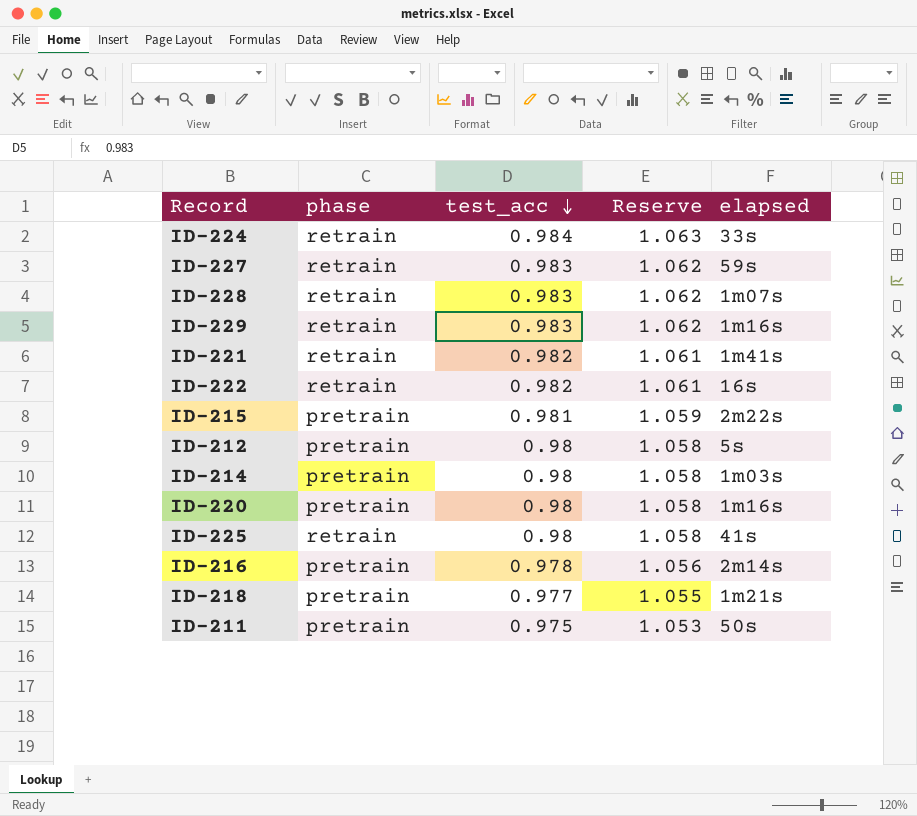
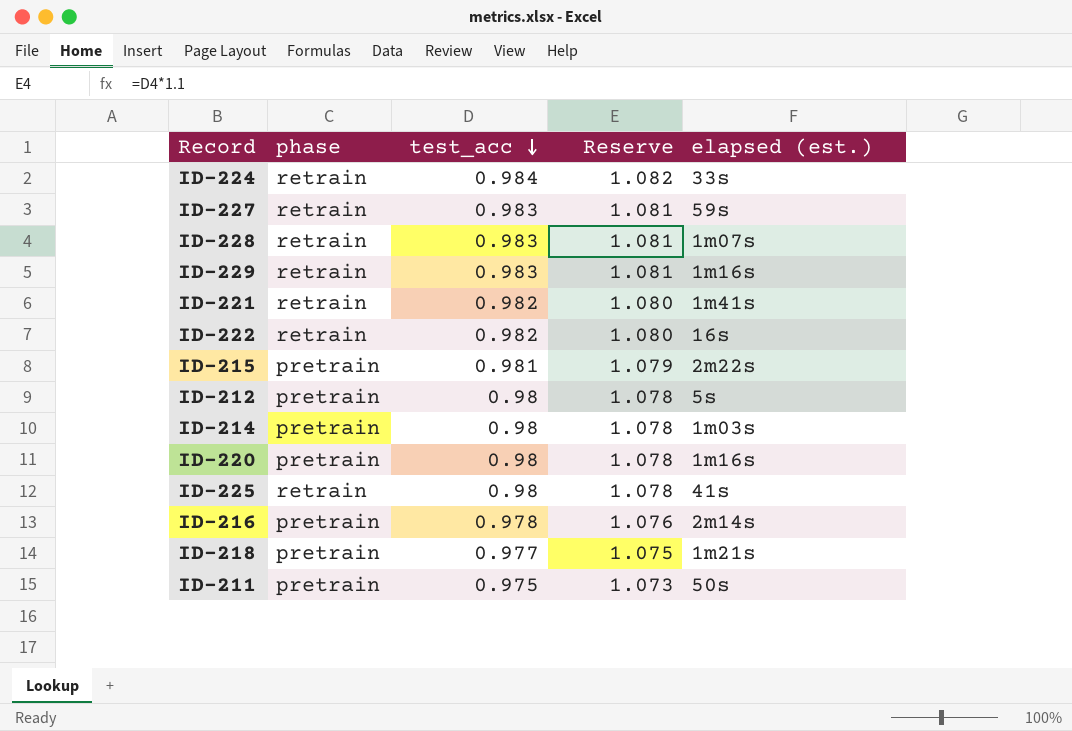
column Reserve | formula: [test_acc] * 1.08 -> [test_acc] * 1.1
column name: elapsed -> elapsed (est.)

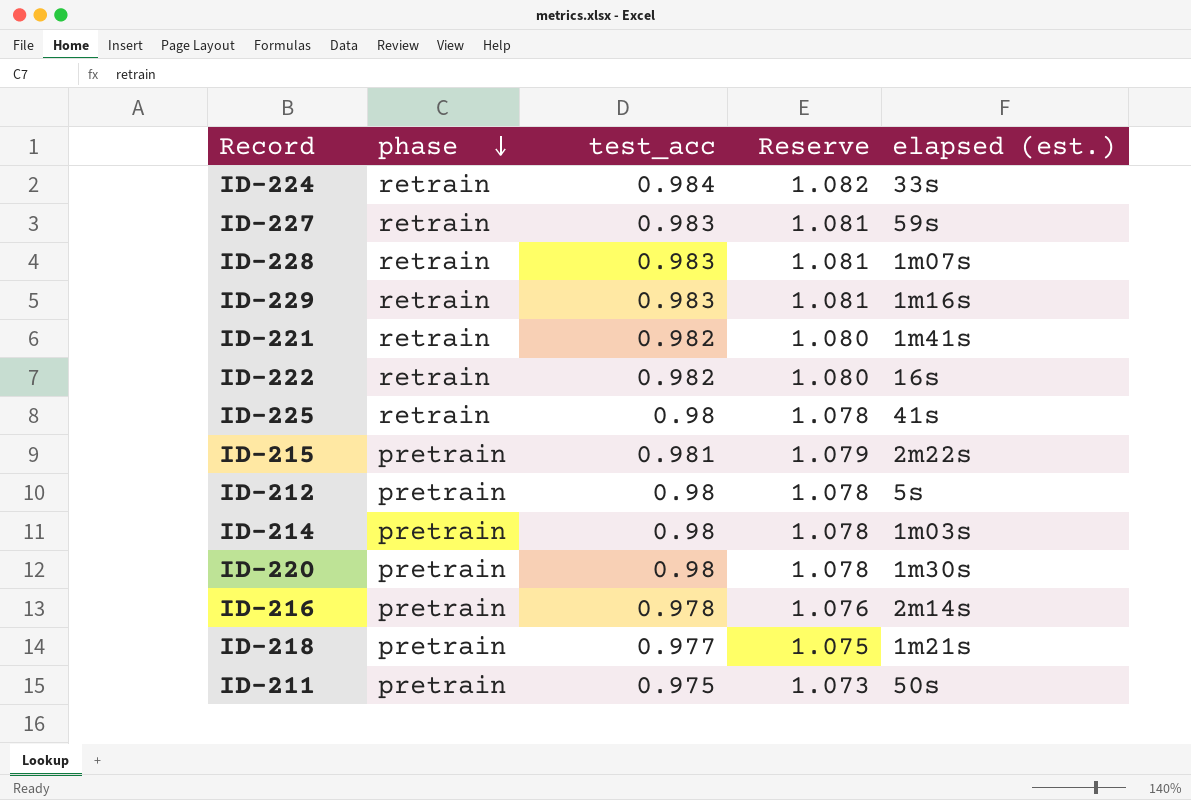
row order: test_acc descending -> phase descending
ID-220 | elapsed (est.): 1m16s -> 1m30s

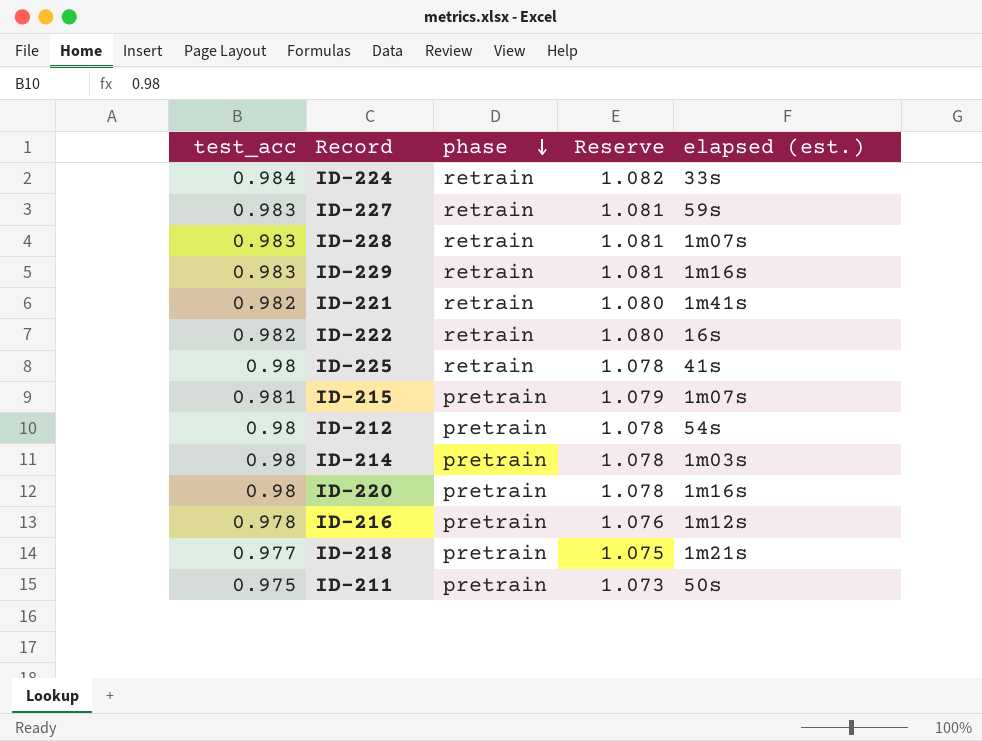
column test_acc | position: 3 -> 1
ID-215 | elapsed (est.): 2m22s -> 1m07s
ID-212 | elapsed (est.): 5s -> 54s
ID-220 | elapsed (est.): 1m30s -> 1m16s
ID-216 | elapsed (est.): 2m14s -> 1m12s

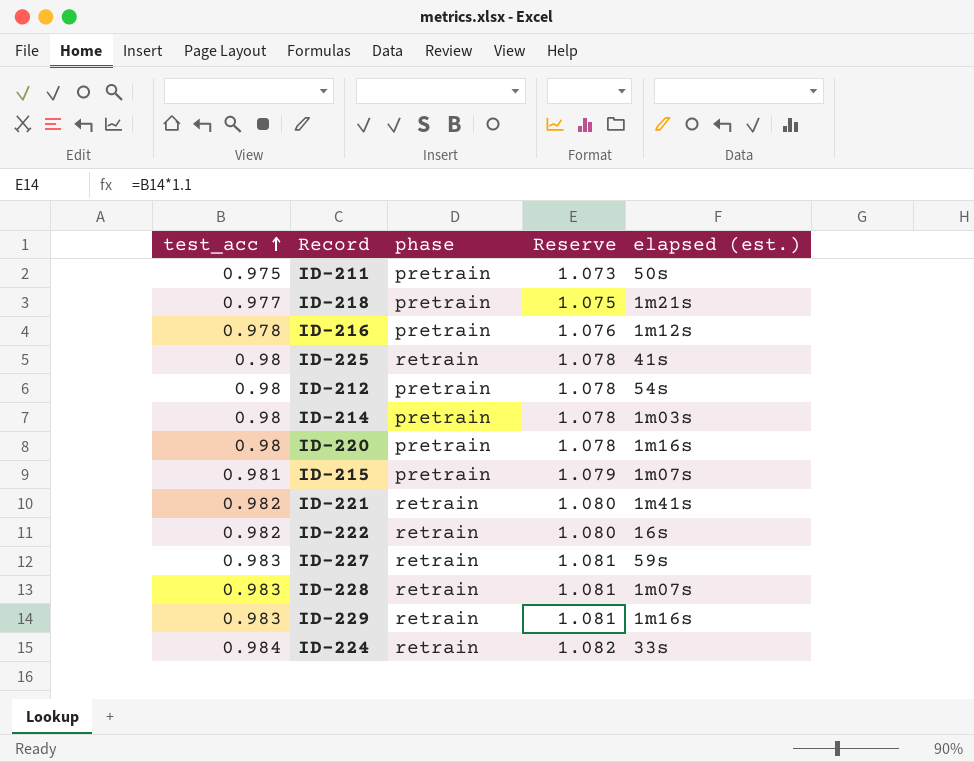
row order: phase descending -> test_acc ascending

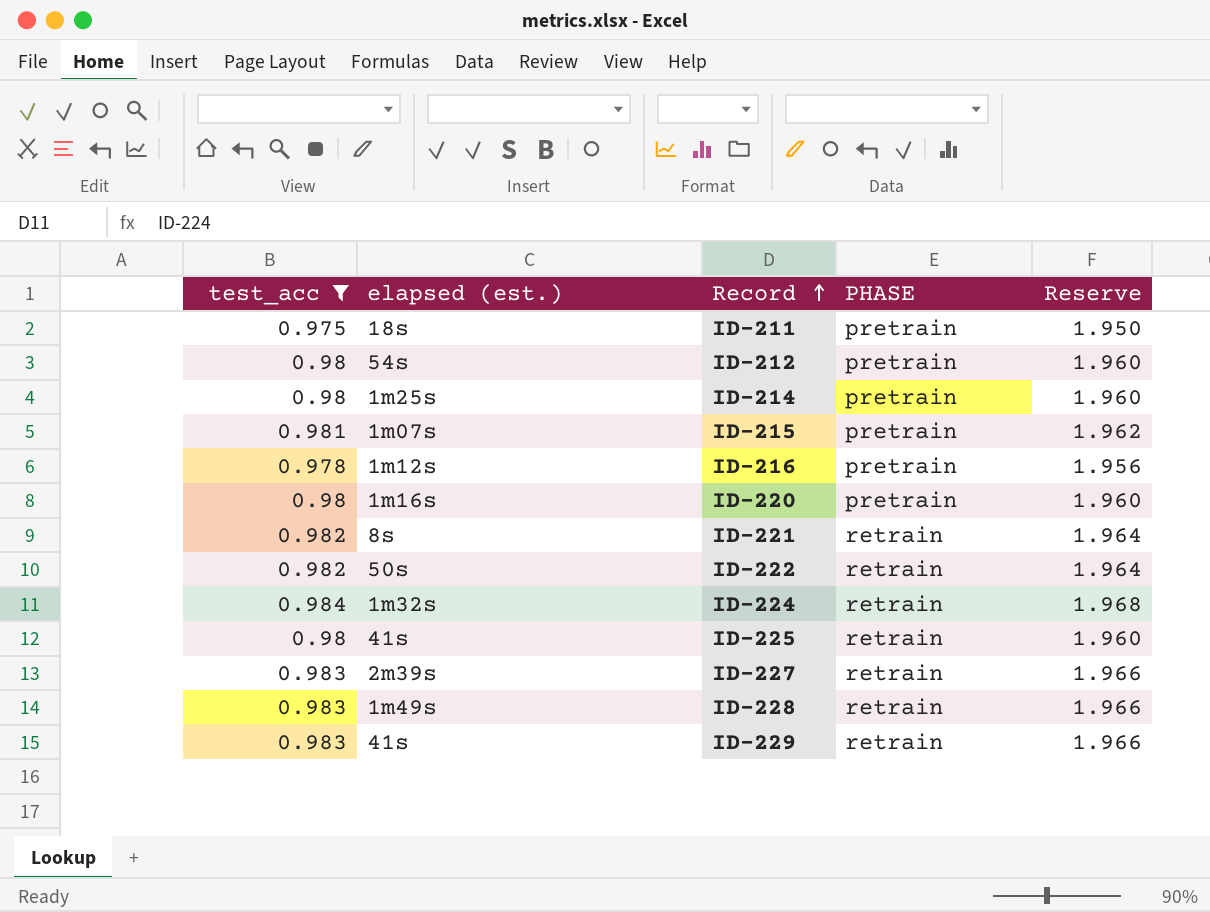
filter: none -> test_acc != 0.977
row order: test_acc ascending -> Record ascending
column elapsed (est.) | position: 5 -> 2
column name: phase -> PHASE
column Reserve | formula: [test_acc] * 1.1 -> [test_acc] * 2
ID-211 | elapsed (est.): 50s -> 18s
ID-214 | elapsed (est.): 1m03s -> 1m25s
ID-221 | elapsed (est.): 1m41s -> 8s
ID-222 | elapsed (est.): 16s -> 50s
ID-224 | elapsed (est.): 33s -> 1m32s
ID-227 | elapsed (est.): 59s -> 2m39s
ID-228 | elapsed (est.): 1m07s -> 1m49s
ID-229 | elapsed (est.): 1m16s -> 41s

